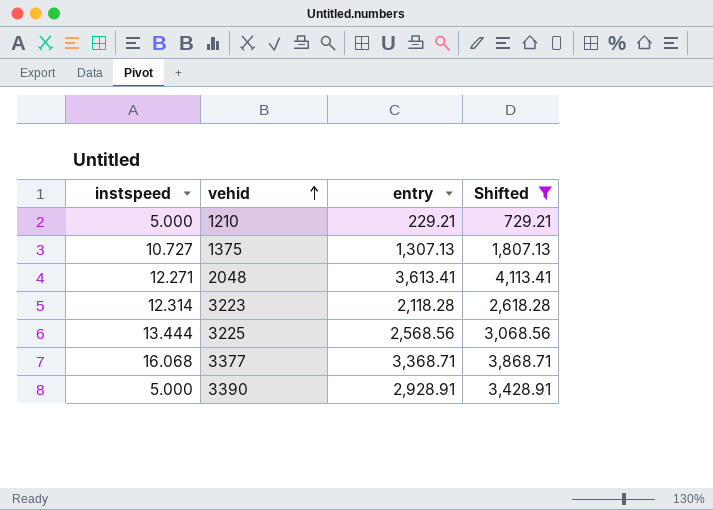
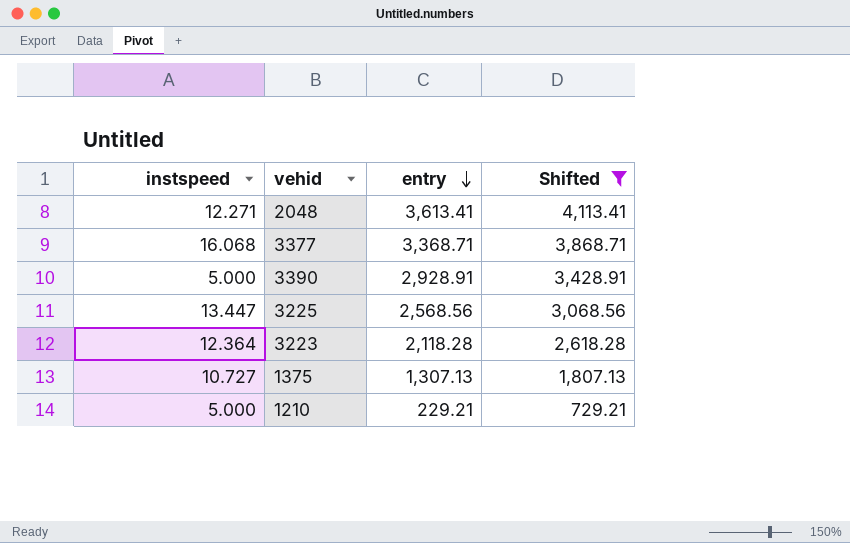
row order: vehid ascending -> entry descending
3225 | instspeed: 13.444 -> 13.447
3223 | instspeed: 12.314 -> 12.364

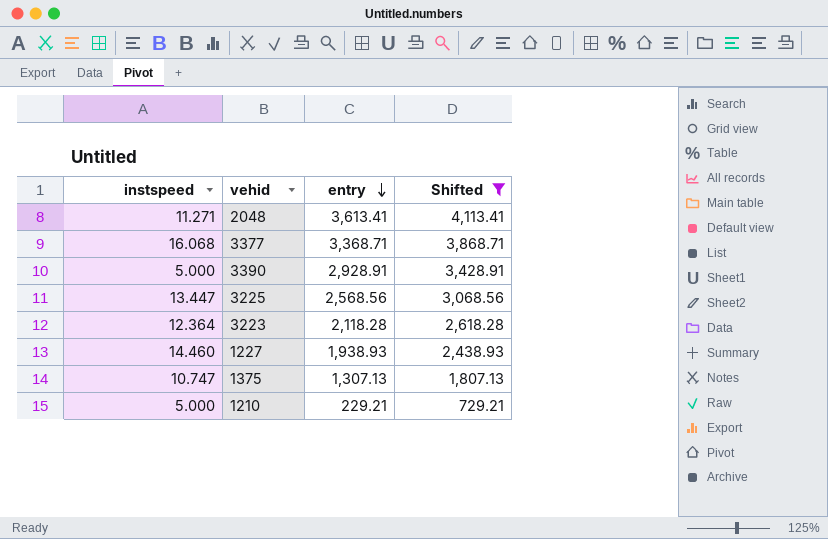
2048 | instspeed: 12.271 -> 11.271
row 1227: none -> 14.460 | 1,938.93 | 2,438.93
1375 | instspeed: 10.727 -> 10.747

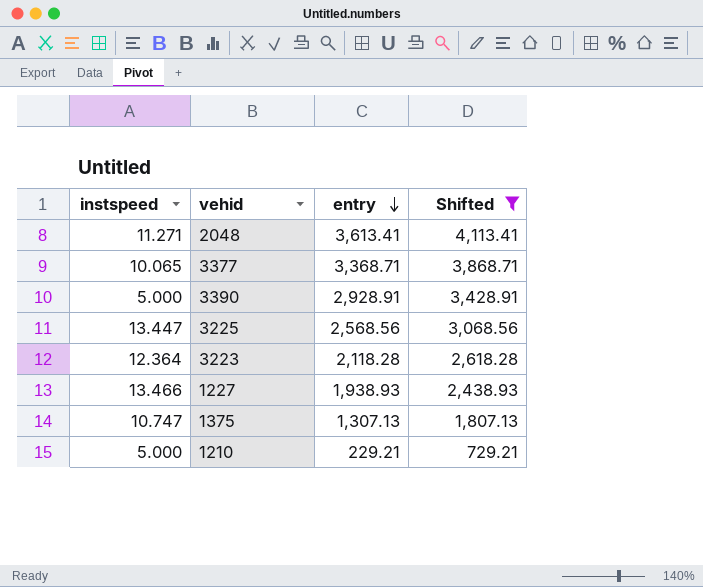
3377 | instspeed: 16.068 -> 10.065
1227 | instspeed: 14.460 -> 13.466

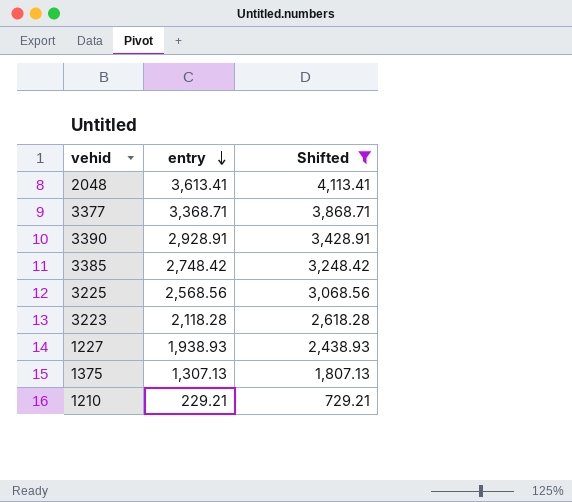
column instspeed | position: 1 -> none
row 3385: none -> 2,748.42 | 3,248.42

